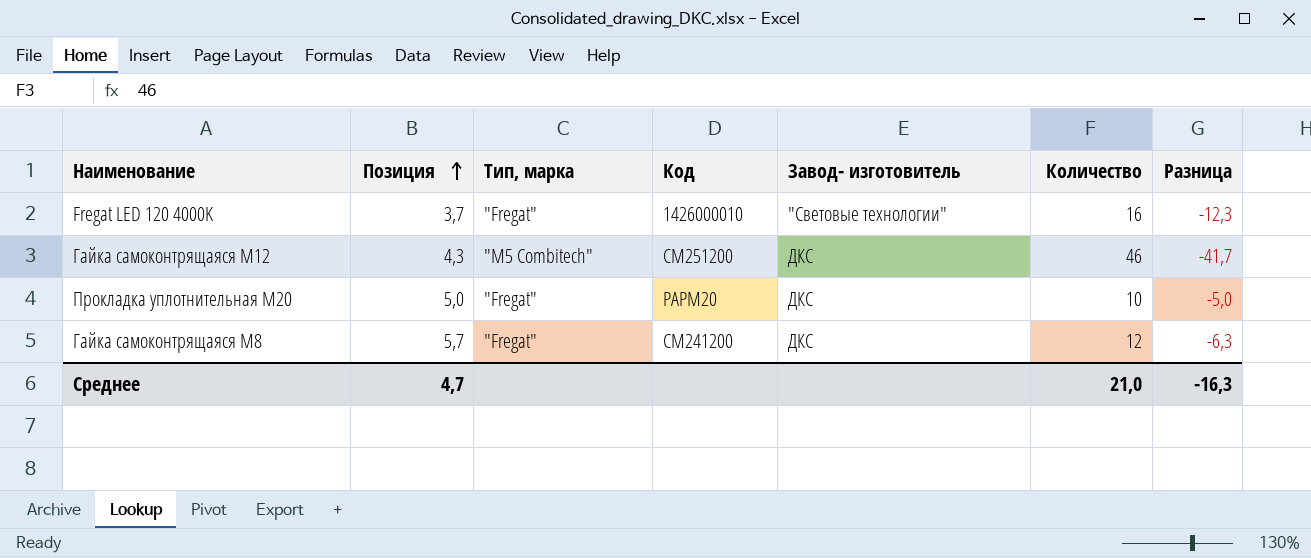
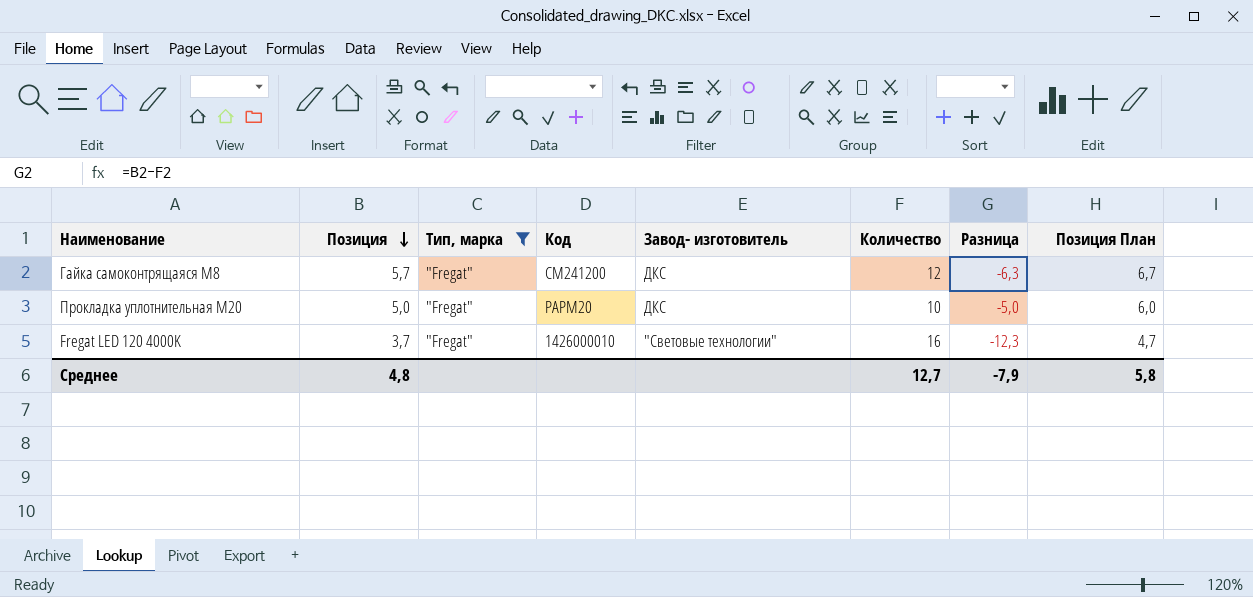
filter: none -> Тип, марка = "Fregat"
row order: Позиция ascending -> Позиция descending
column Позиция План | formula: none -> [Позиция] + 1
Среднее | Позиция: 4,7 -> 4,8
Среднее | Количество: 21,0 -> 12,7
Среднее | Разница: -16,3 -> -7,9

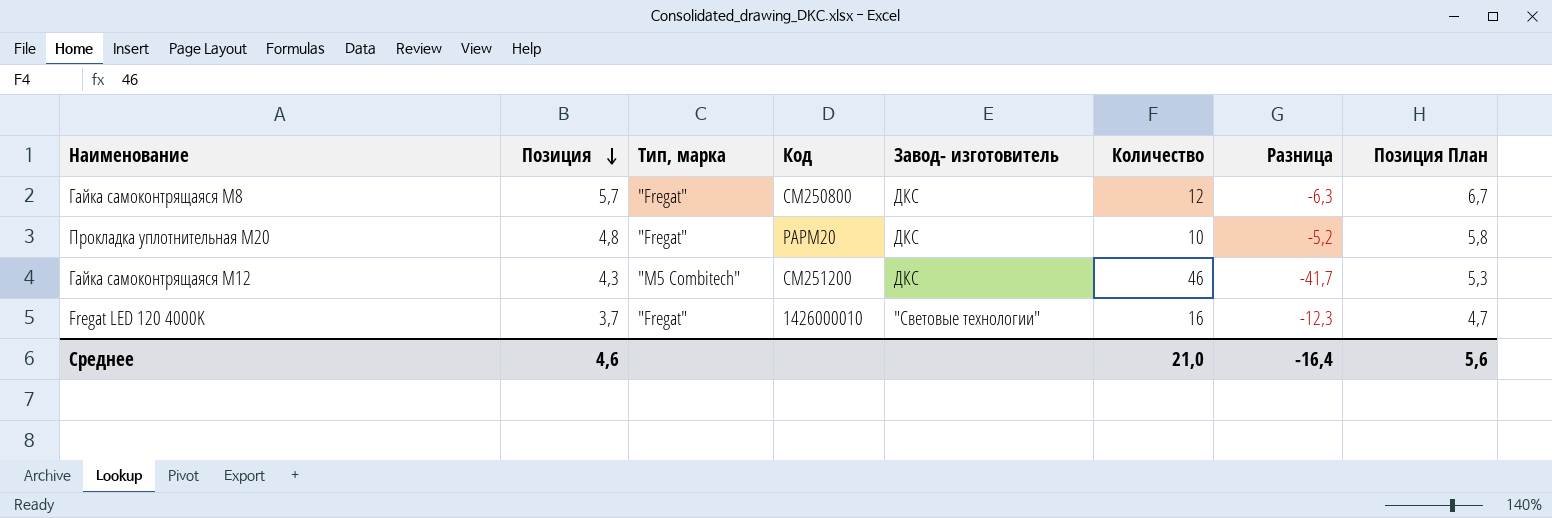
filter: Тип, марка = "Fregat" -> none
Гайка самоконтрящаяся М8 | Код: CM241200 -> CM250800
Прокладка уплотнительная М20 | Позиция: 5,0 -> 4,8
Прокладка уплотнительная М20 | Разница: -5,0 -> -5,2
Прокладка уплотнительная М20 | Позиция План: 6,0 -> 5,8
Среднее | Позиция: 4,8 -> 4,6
Среднее | Количество: 12,7 -> 21,0
Среднее | Разница: -7,9 -> -16,4
Среднее | Позиция План: 5,8 -> 5,6

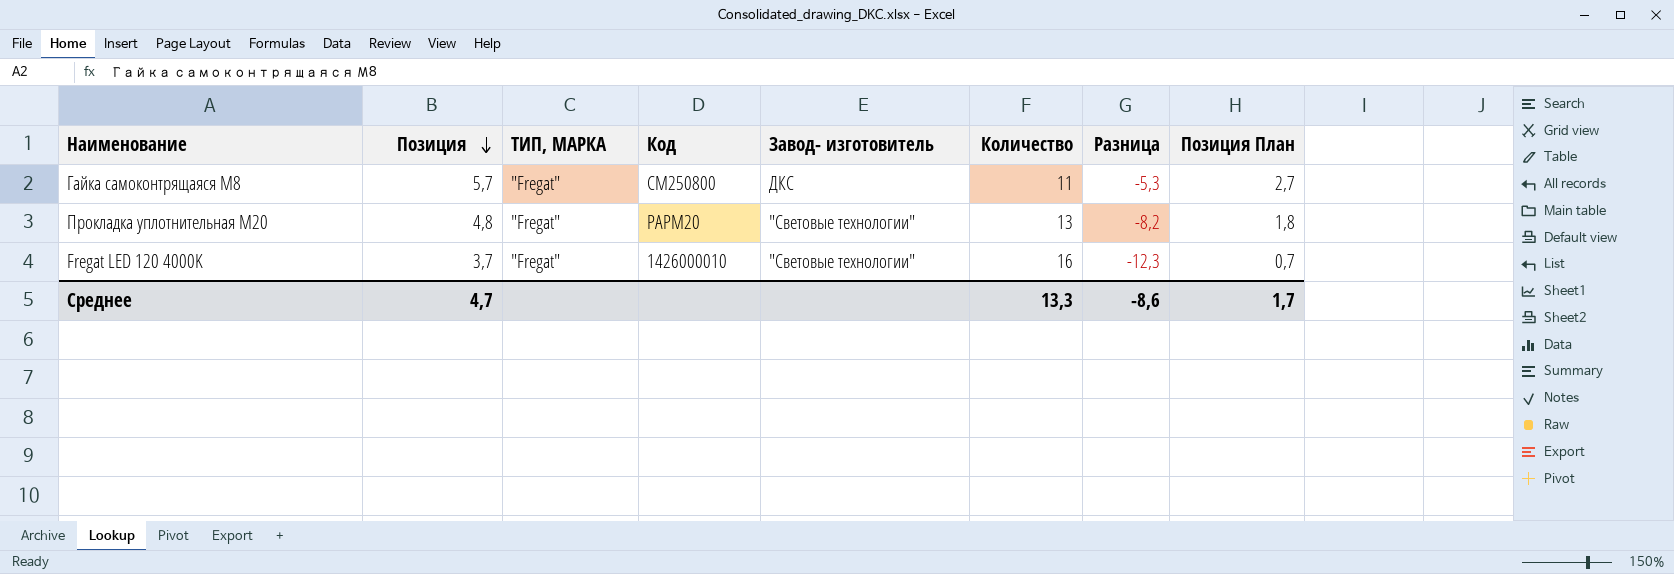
column name: Тип, марка -> ТИП, МАРКА
column Позиция План | formula: [Позиция] + 1 -> [Позиция] - 3
row Гайка самоконтрящаяся М12: 4,3 | "M5 Combitech" | CM251200 | ДКС | 46 | -41,7 | 5,3 -> none
Гайка самоконтрящаяся М8 | Количество: 12 -> 11
Гайка самоконтрящаяся М8 | Разница: -6,3 -> -5,3
Прокладка уплотнительная М20 | Завод- изготовитель: ДКС -> "Световые технологии"
Прокладка уплотнительная М20 | Количество: 10 -> 13
Прокладка уплотнительная М20 | Разница: -5,2 -> -8,2
Среднее | Позиция: 4,6 -> 4,7
Среднее | Количество: 21,0 -> 13,3
Среднее | Разница: -16,4 -> -8,6
Среднее | Позиция План: 5,6 -> 1,7

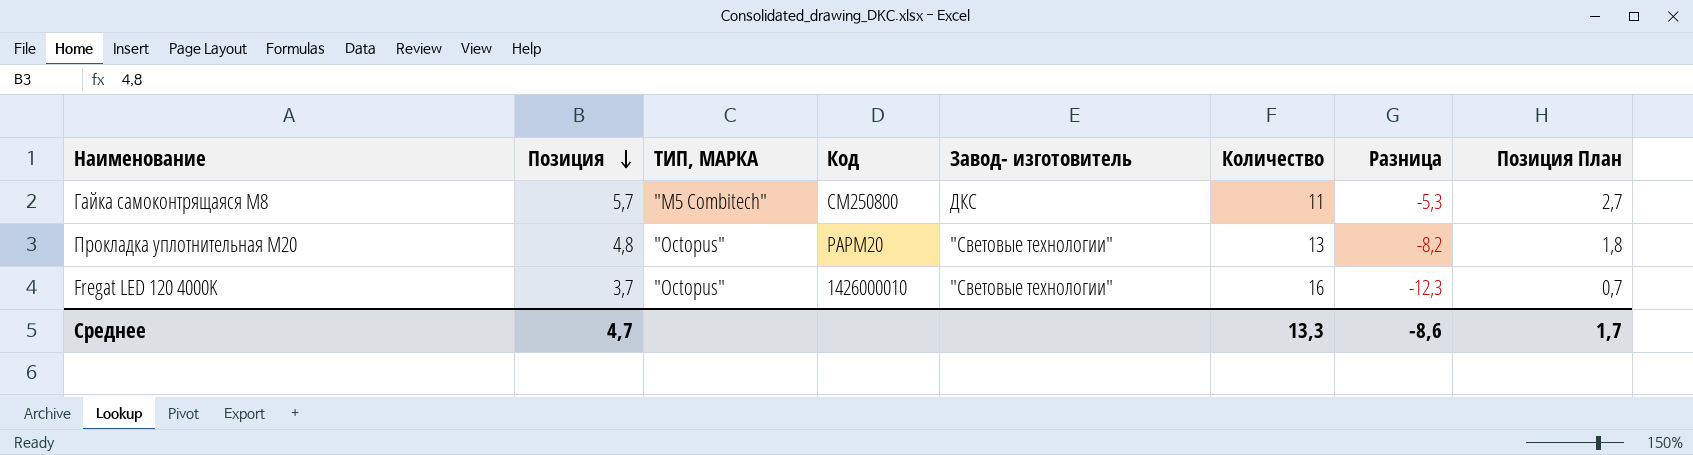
Гайка самоконтрящаяся М8 | ТИП, МАРКА: "Fregat" -> "M5 Combitech"
Прокладка уплотнительная М20 | ТИП, МАРКА: "Fregat" -> "Octopus"
Fregat LED 120 4000K | ТИП, МАРКА: "Fregat" -> "Octopus"

